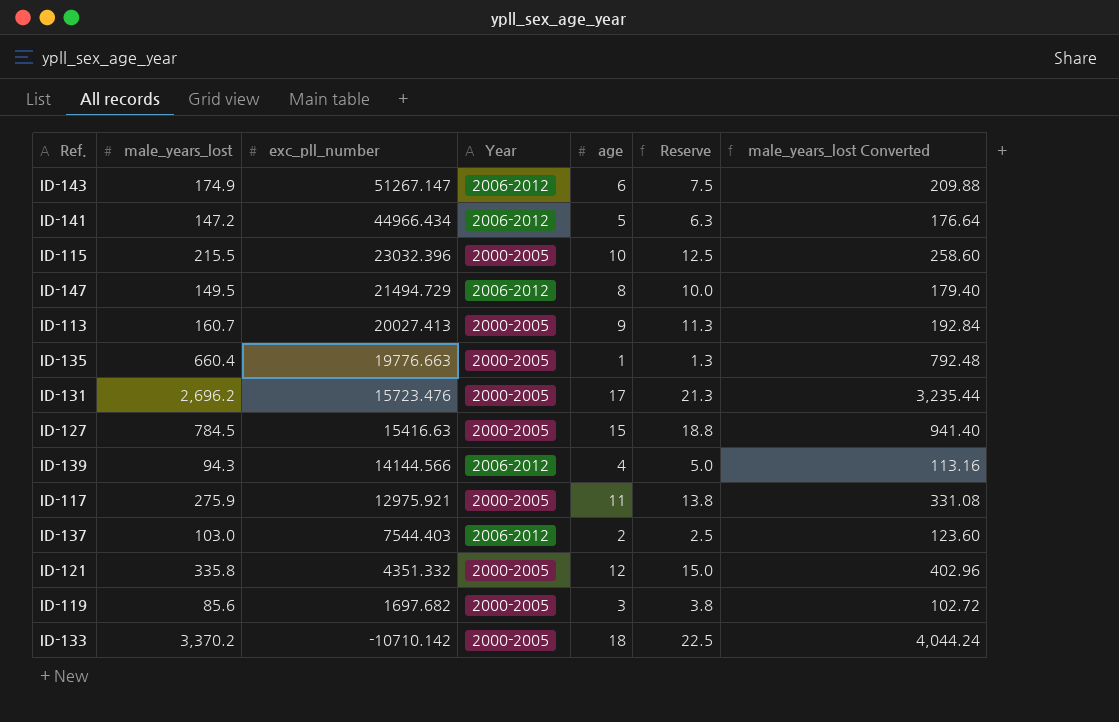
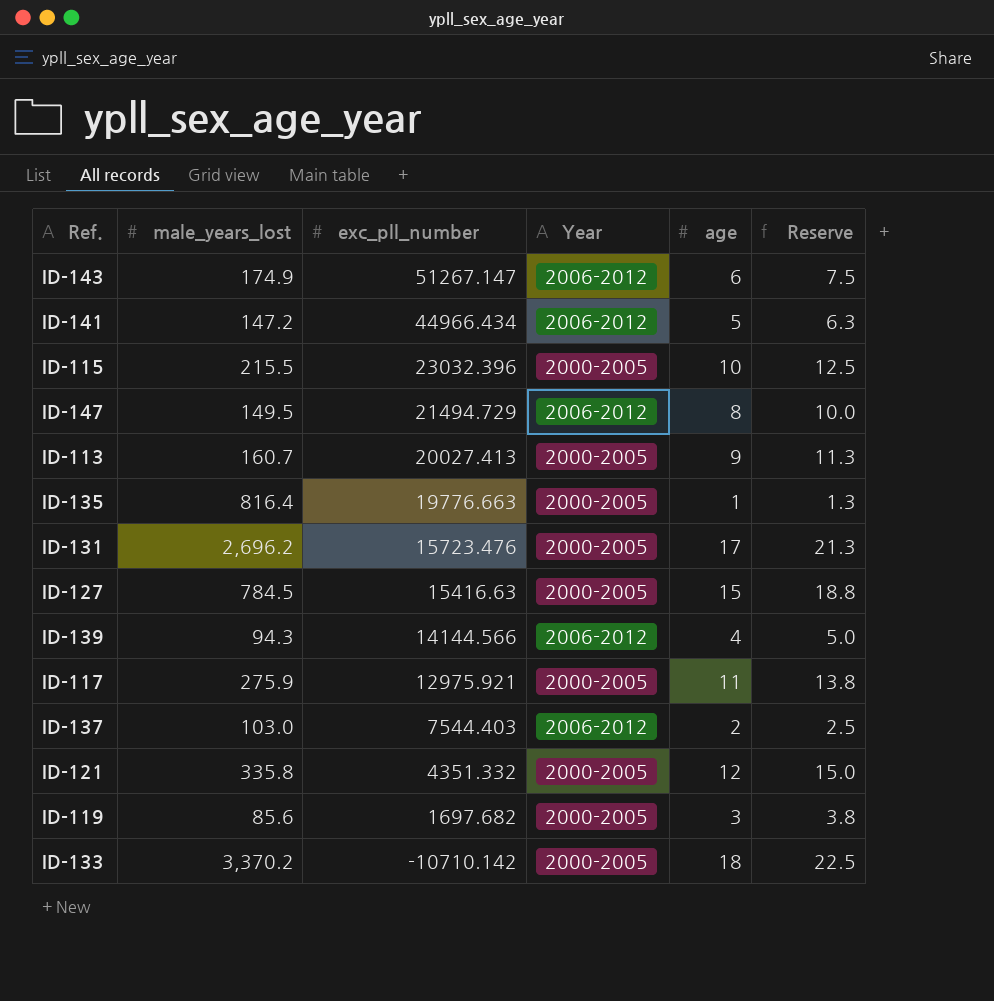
column male_years_lost Converted | formula: [male_years_lost] * 1.2 -> none
ID-135 | male_years_lost: 660.4 -> 816.4

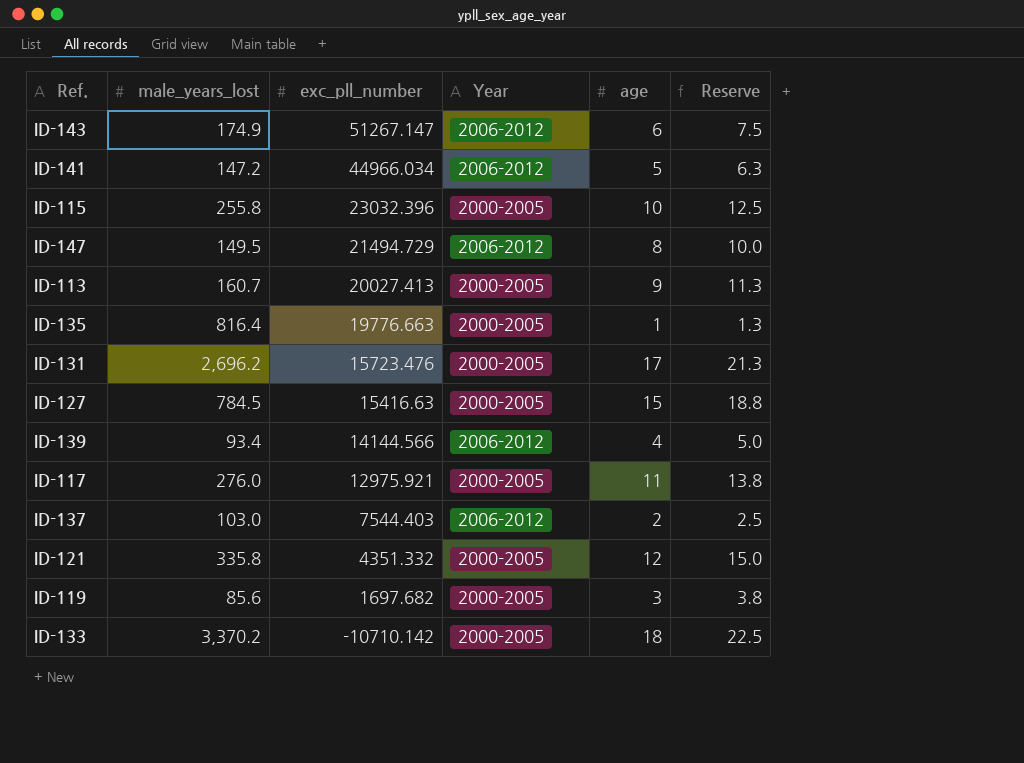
ID-141 | exc_pll_number: 44966.434 -> 44966.034
ID-115 | male_years_lost: 215.5 -> 255.8
ID-139 | male_years_lost: 94.3 -> 93.4
ID-117 | male_years_lost: 275.9 -> 276.0

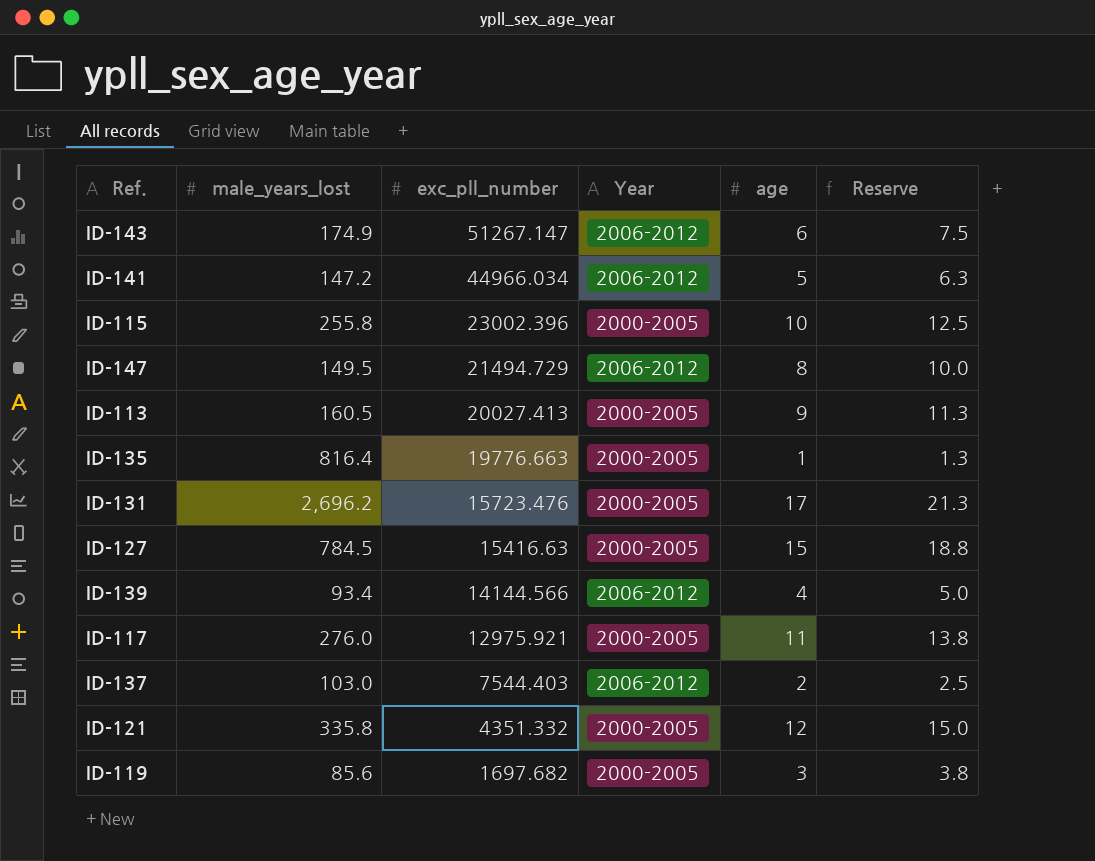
row ID-133: 3,370.2 | -10710.142 | 2000-2005 | 18 | 22.5 -> none
ID-115 | exc_pll_number: 23032.396 -> 23002.396
ID-113 | male_years_lost: 160.7 -> 160.5

